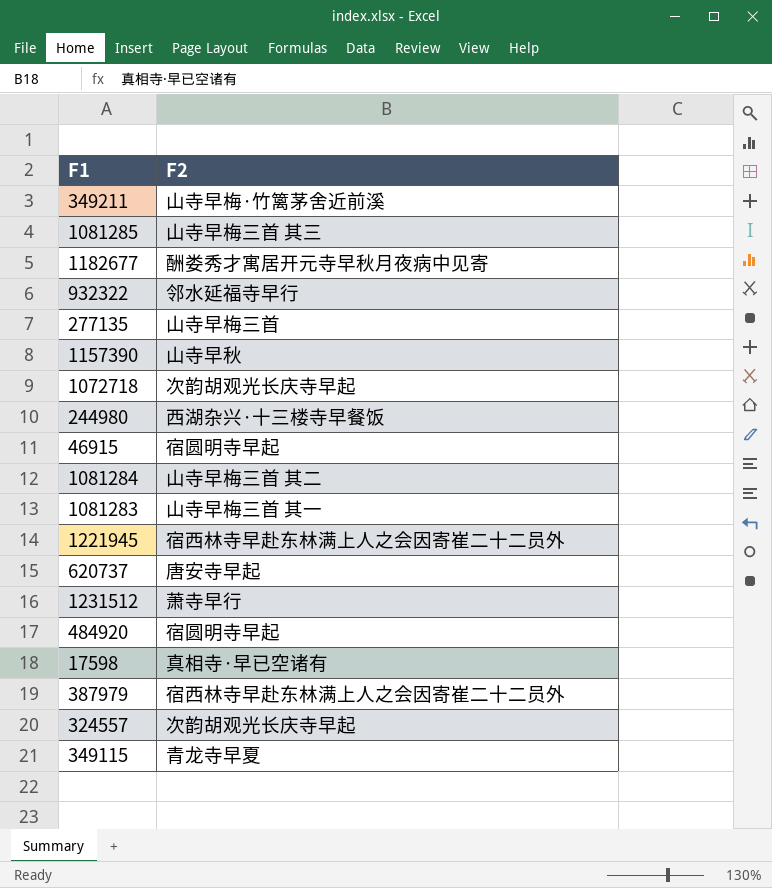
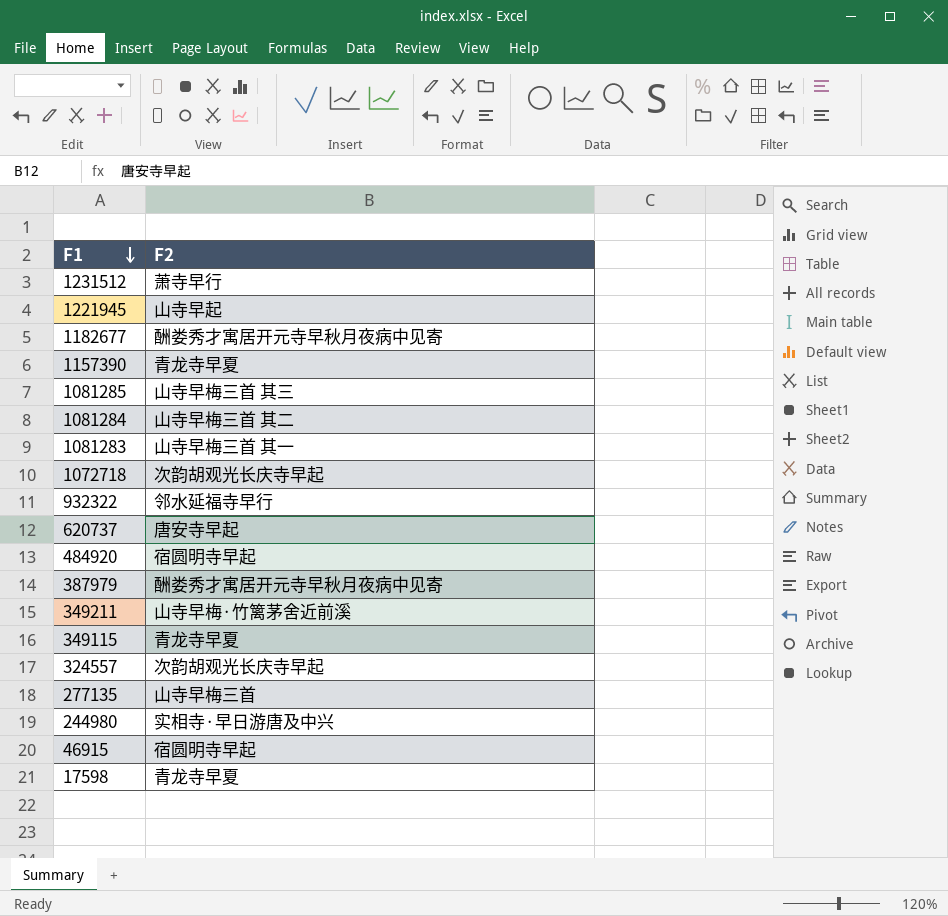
row order: none -> F1 descending
1221945 | F2: 宿西林寺早赴东林满上人之会因寄崔二十二员外 -> 山寺早起
1157390 | F2: 山寺早秋 -> 青龙寺早夏
387979 | F2: 宿西林寺早赴东林满上人之会因寄崔二十二员外 -> 酬娄秀才寓居开元寺早秋月夜病中见寄
244980 | F2: 西湖杂兴·十三楼寺早餐饭 -> 实相寺·早日游唐及中兴
17598 | F2: 真相寺·早已空诸有 -> 青龙寺早夏

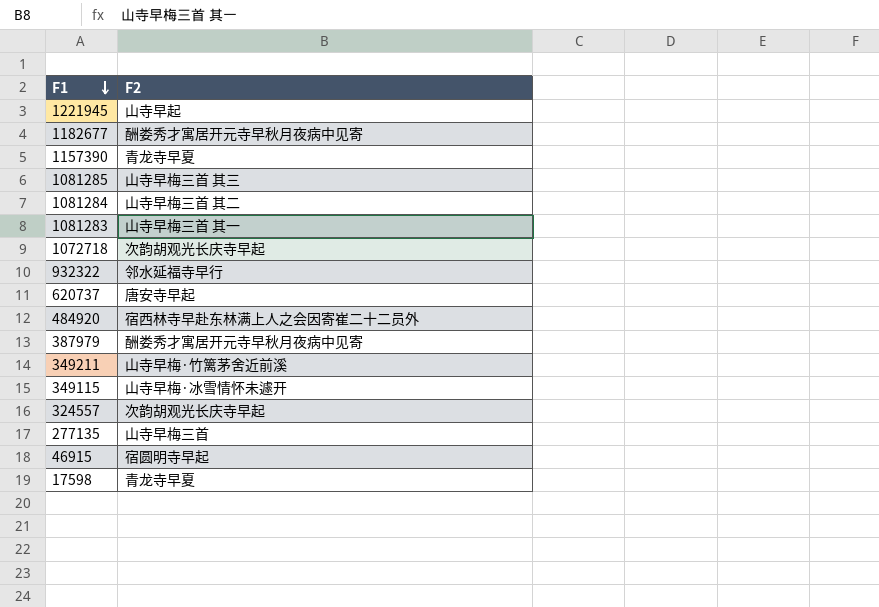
row 1231512: 萧寺早行 -> none
row 244980: 实相寺·早日游唐及中兴 -> none
484920 | F2: 宿圆明寺早起 -> 宿西林寺早赴东林满上人之会因寄崔二十二员外
349115 | F2: 青龙寺早夏 -> 山寺早梅·冰雪情怀未遽开

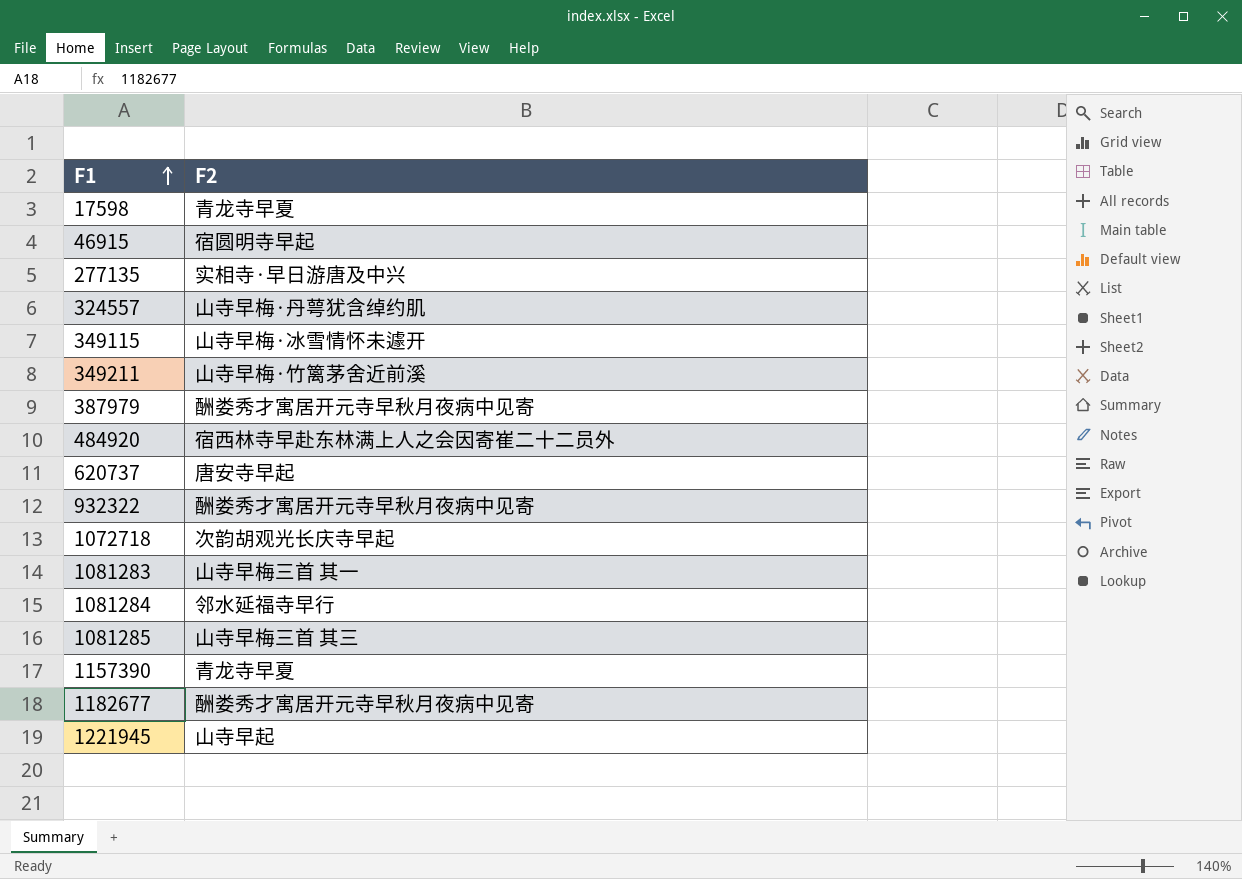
row order: F1 descending -> F1 ascending
277135 | F2: 山寺早梅三首 -> 实相寺·早日游唐及中兴
324557 | F2: 次韵胡观光长庆寺早起 -> 山寺早梅·丹萼犹含绰约肌
932322 | F2: 邻水延福寺早行 -> 酬娄秀才寓居开元寺早秋月夜病中见寄
1081284 | F2: 山寺早梅三首 其二 -> 邻水延福寺早行

